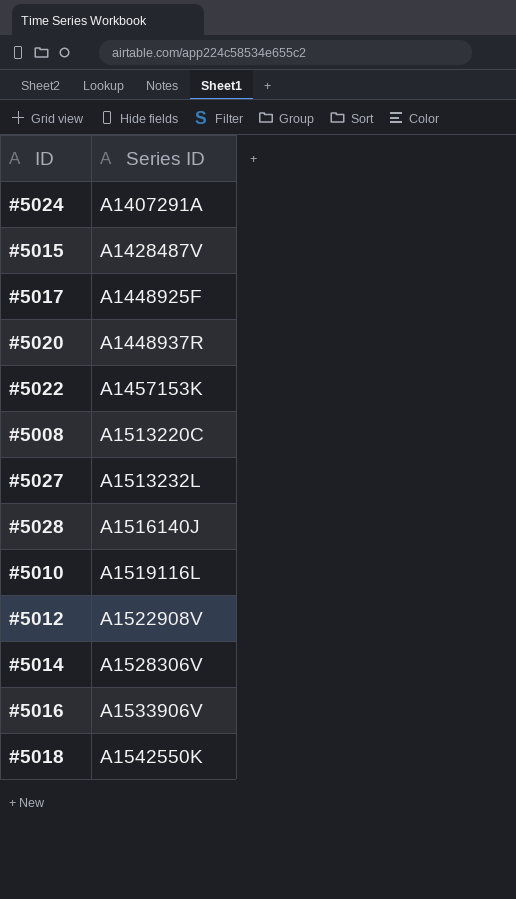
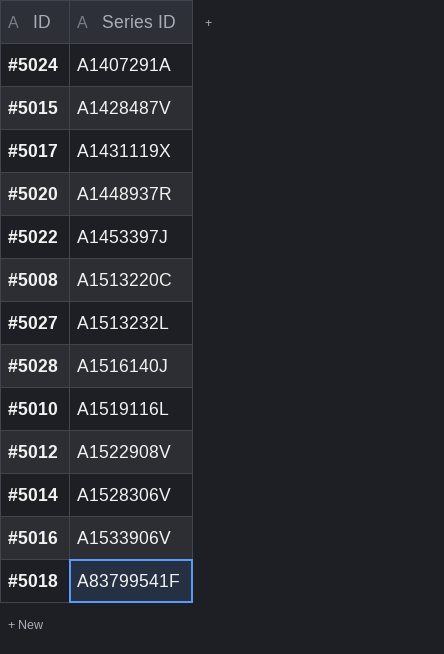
#5017 | Series ID: A1448925F -> A1431119X
#5022 | Series ID: A1457153K -> A1453397J
#5018 | Series ID: A1542550K -> A83799541F

